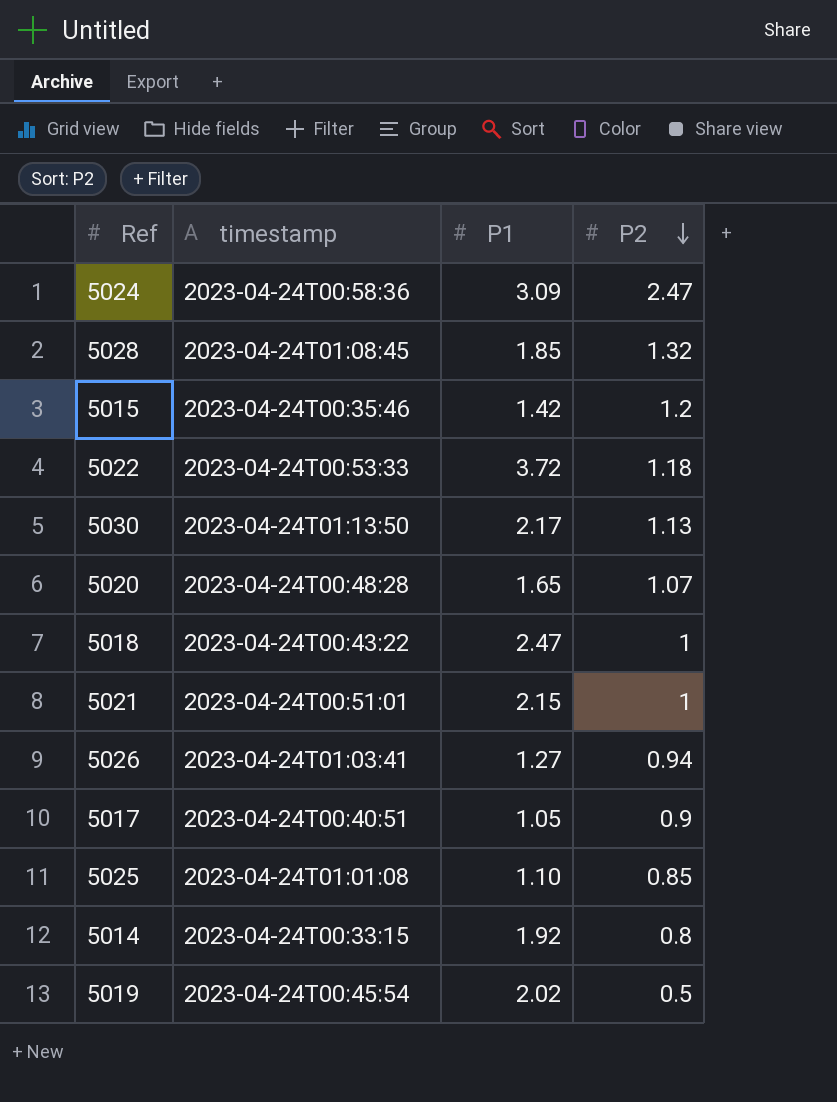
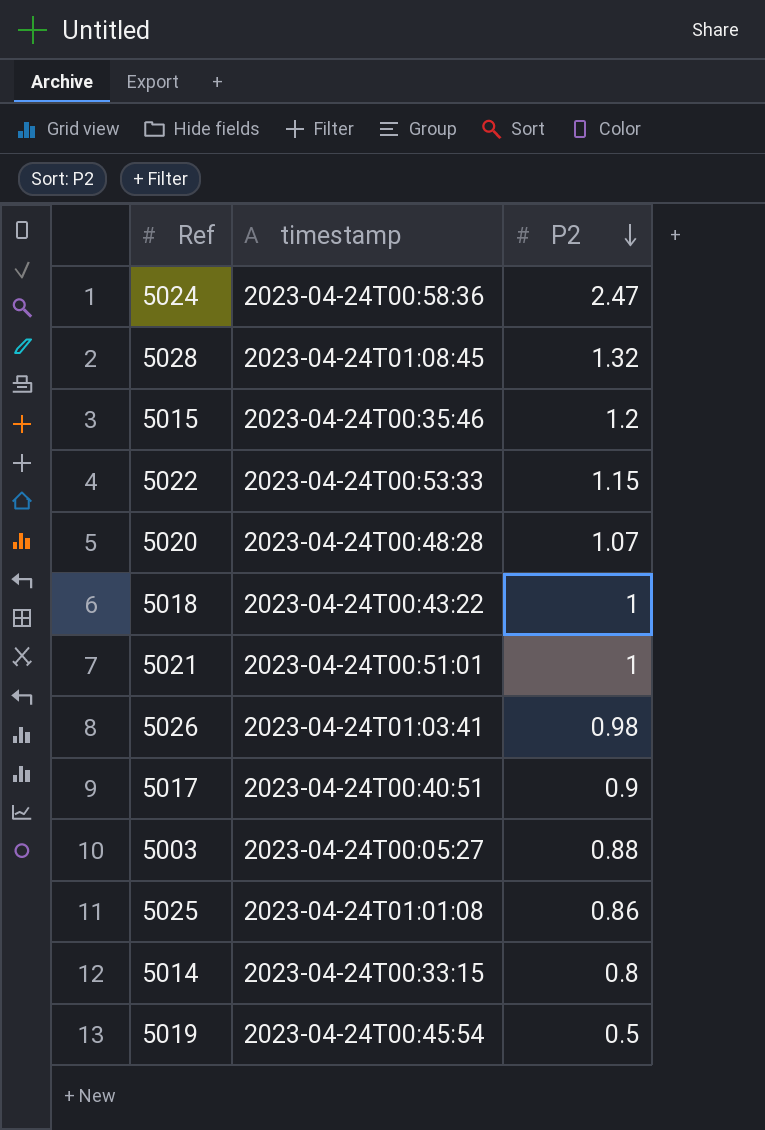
column P1 | position: 3 -> none
row 5030: 2023-04-24T01:13:50 | 2.17 | 1.13 -> none
5022 | P2: 1.18 -> 1.15
5026 | P2: 0.94 -> 0.98
row 5003: none -> 2023-04-24T00:05:27 | 0.88
5025 | P2: 0.85 -> 0.86

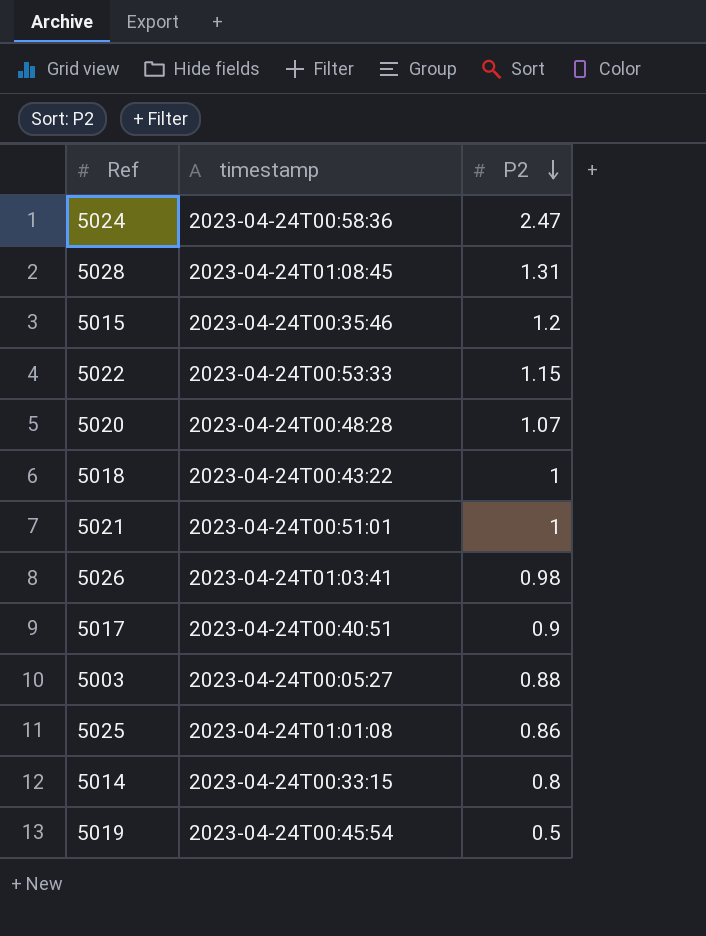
5028 | P2: 1.32 -> 1.31

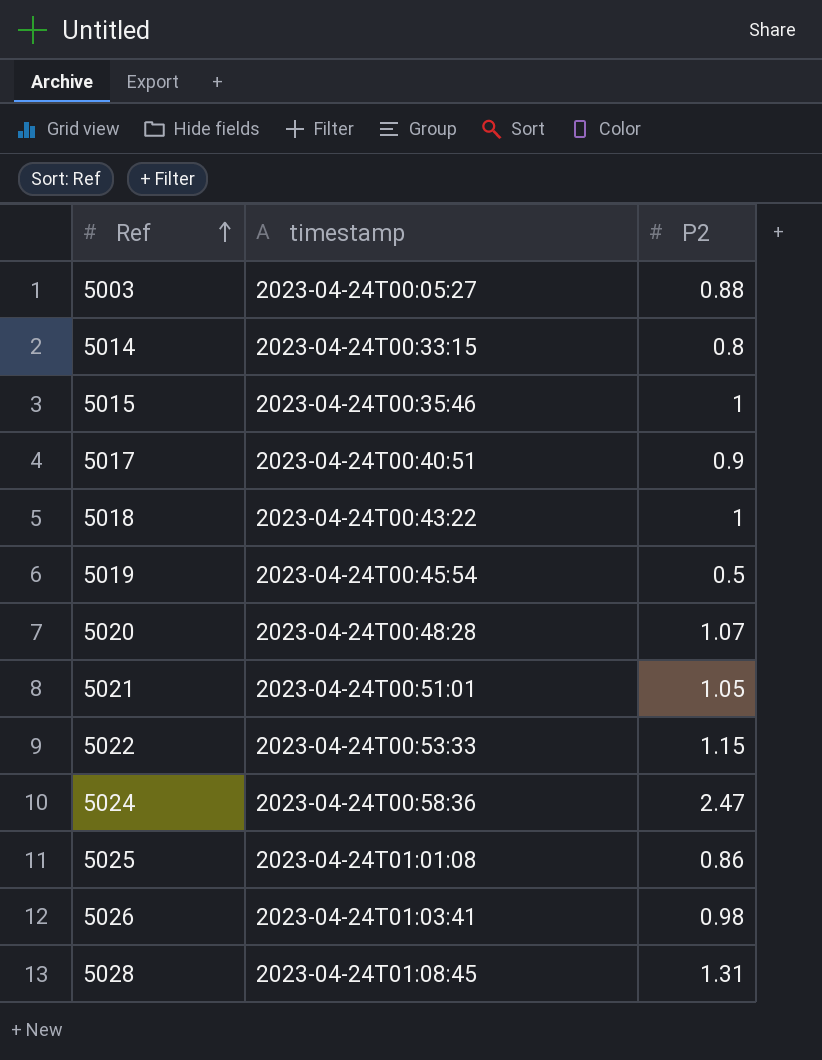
row order: P2 descending -> Ref ascending
5015 | P2: 1.2 -> 1
5021 | P2: 1 -> 1.05

